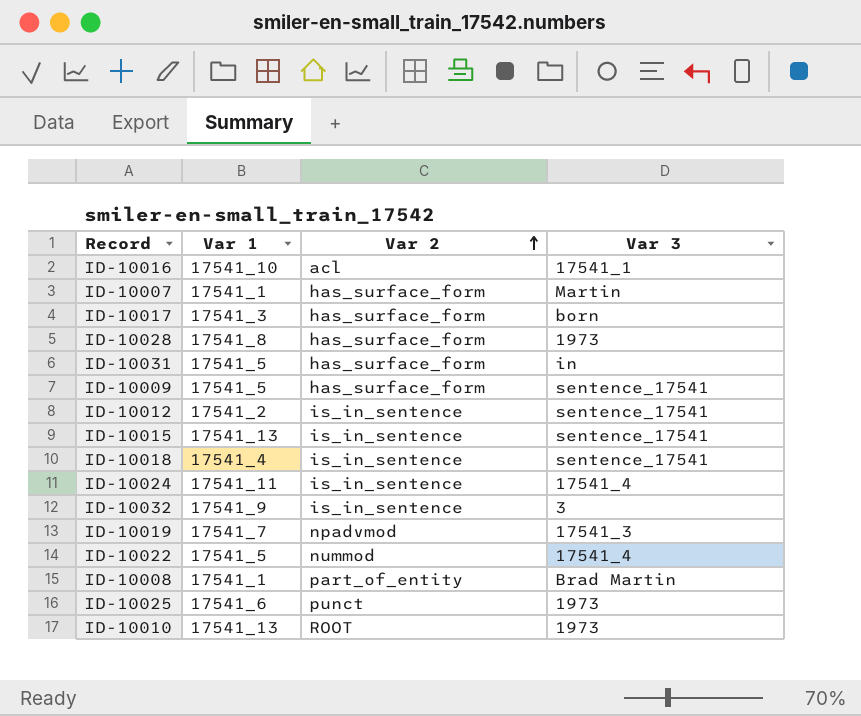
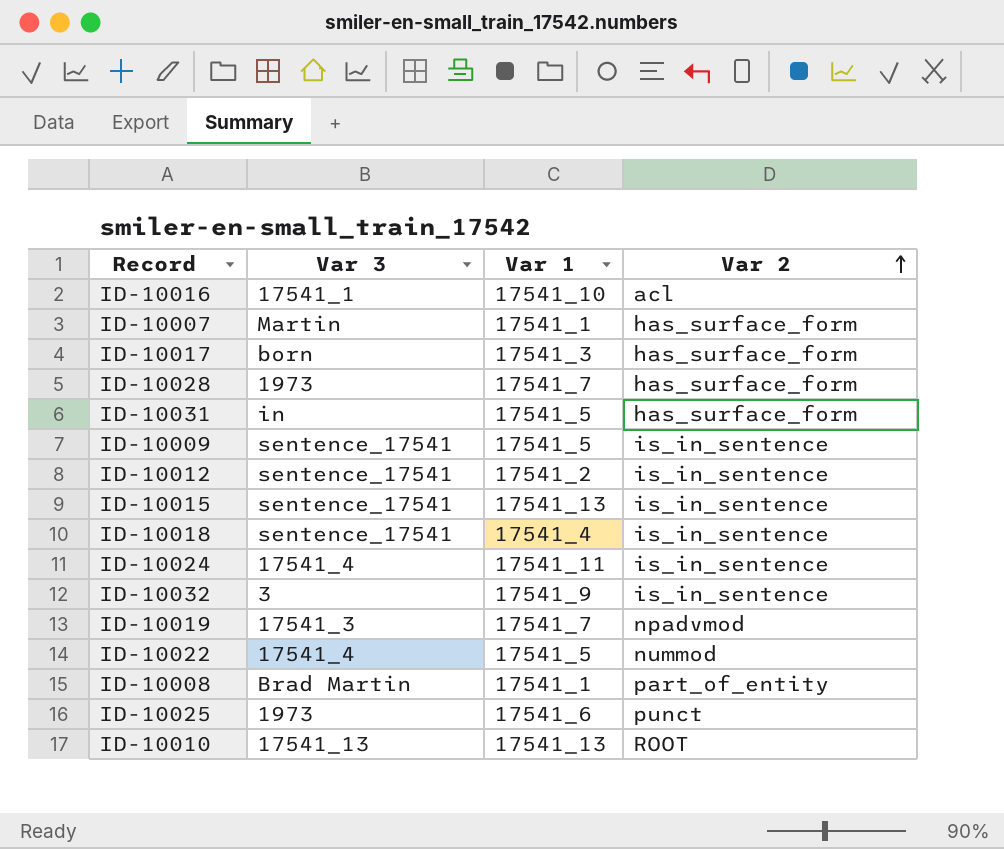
column Var 3 | position: 4 -> 2
ID-10028 | Var 1: 17541_8 -> 17541_7
ID-10009 | Var 2: has_surface_form -> is_in_sentence
ID-10010 | Var 3: 1973 -> 17541_13

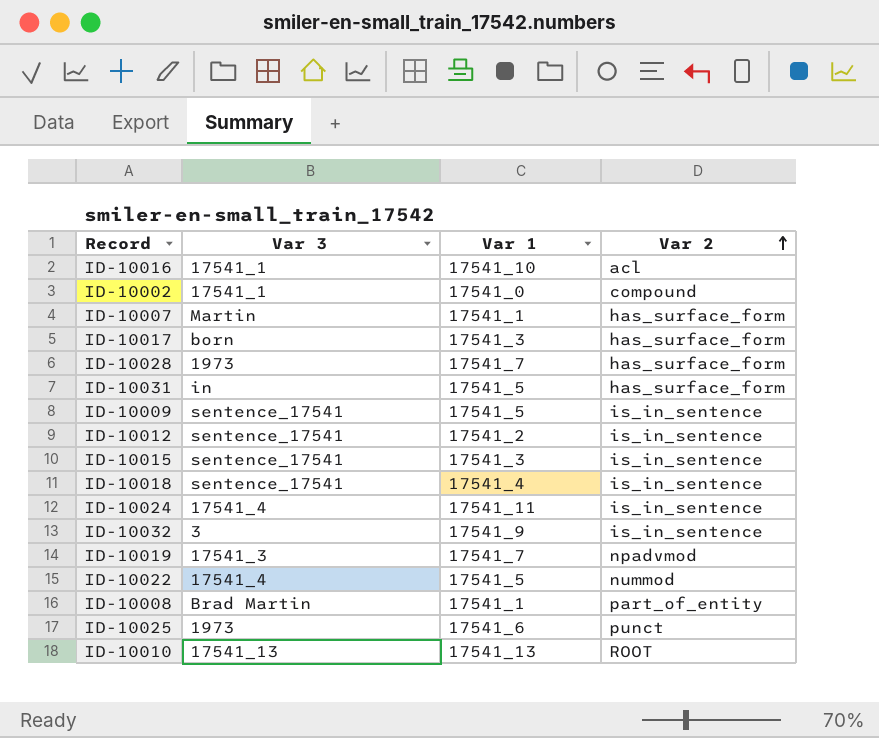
row ID-10002: none -> 17541_1 | 17541_0 | compound
ID-10015 | Var 1: 17541_13 -> 17541_3

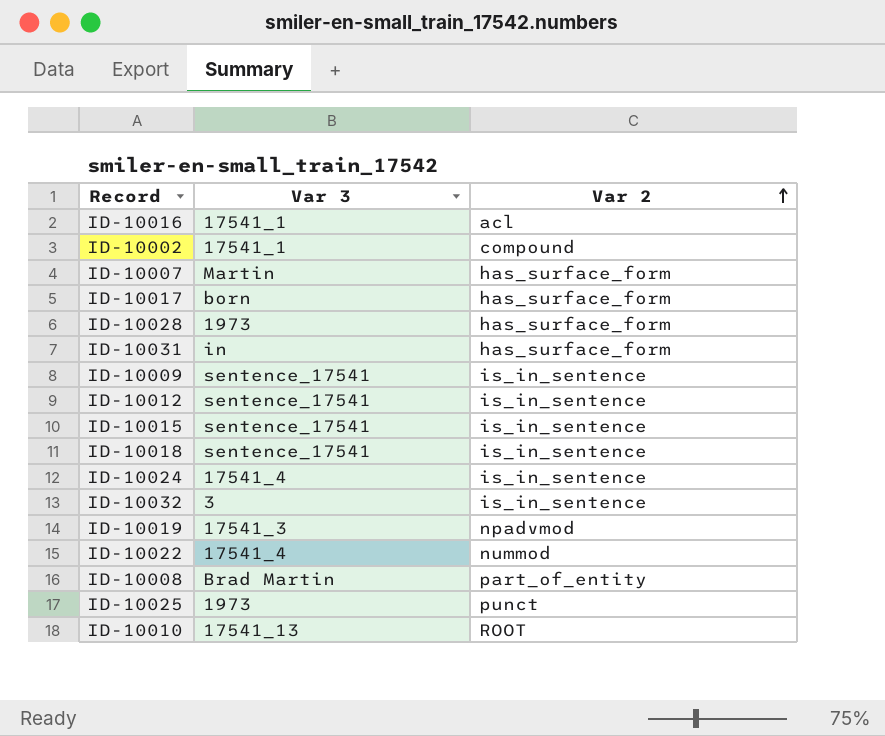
column Var 1 | position: 3 -> none

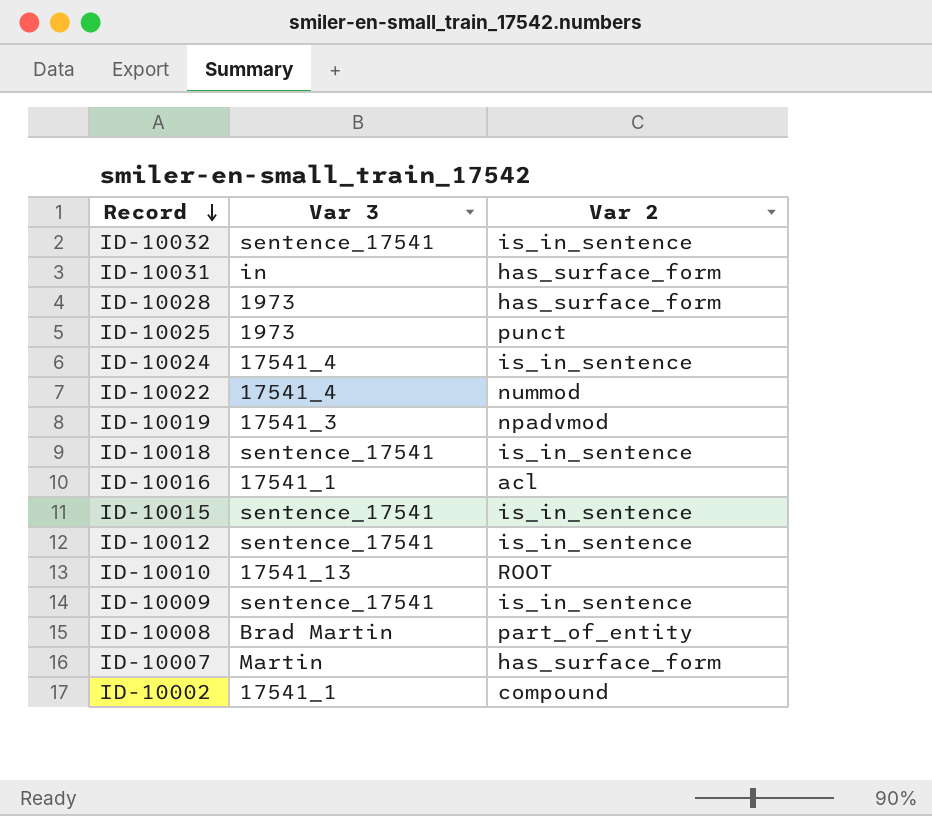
row order: Var 2 ascending -> Record descending
row ID-10017: born | has_surface_form -> none
ID-10032 | Var 3: 3 -> sentence_17541

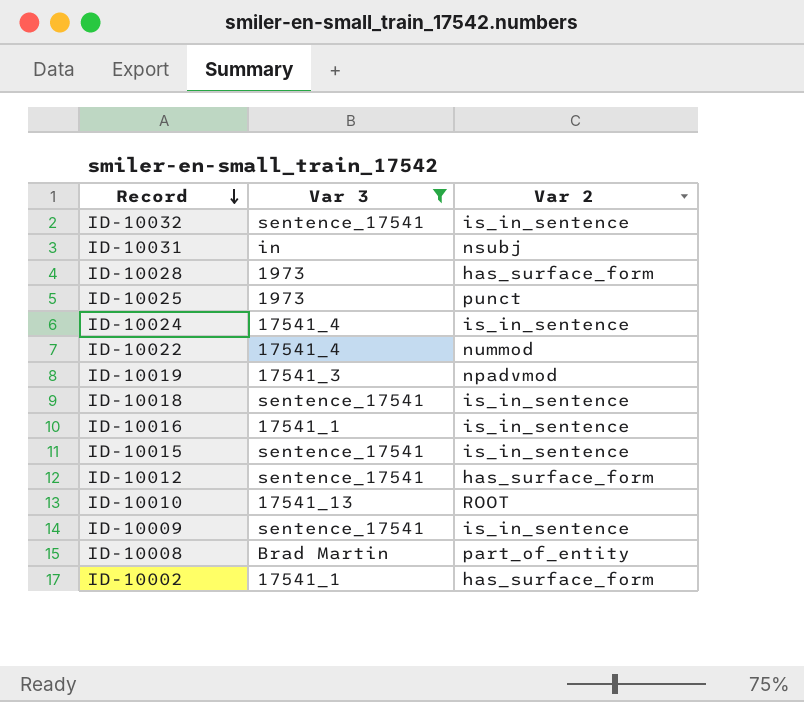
filter: none -> Var 3 != Martin
ID-10031 | Var 2: has_surface_form -> nsubj
ID-10016 | Var 2: acl -> is_in_sentence
ID-10012 | Var 2: is_in_sentence -> has_surface_form
ID-10002 | Var 2: compound -> has_surface_form

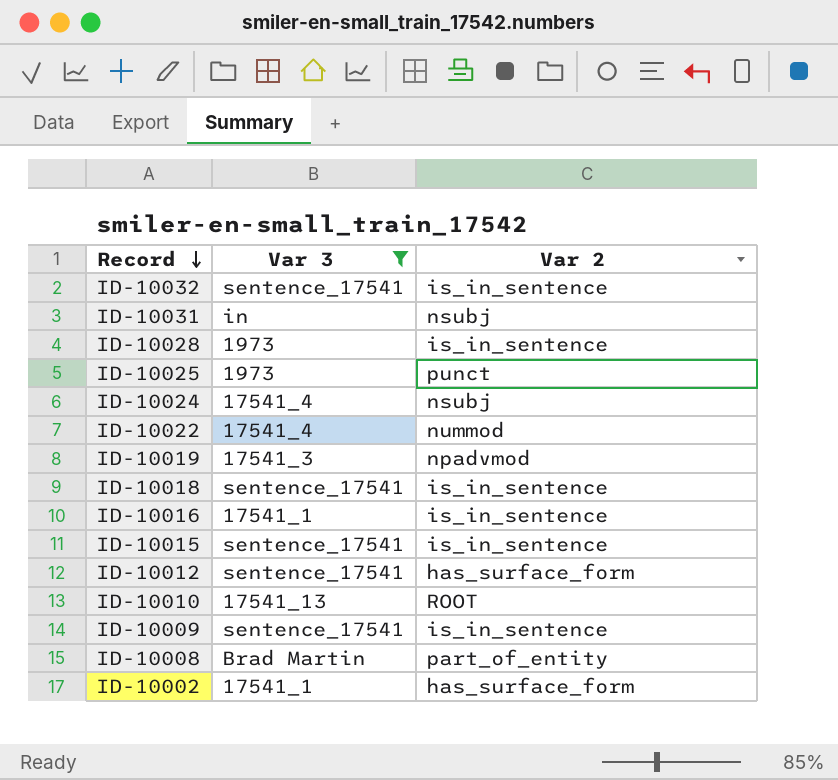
ID-10028 | Var 2: has_surface_form -> is_in_sentence
ID-10024 | Var 2: is_in_sentence -> nsubj

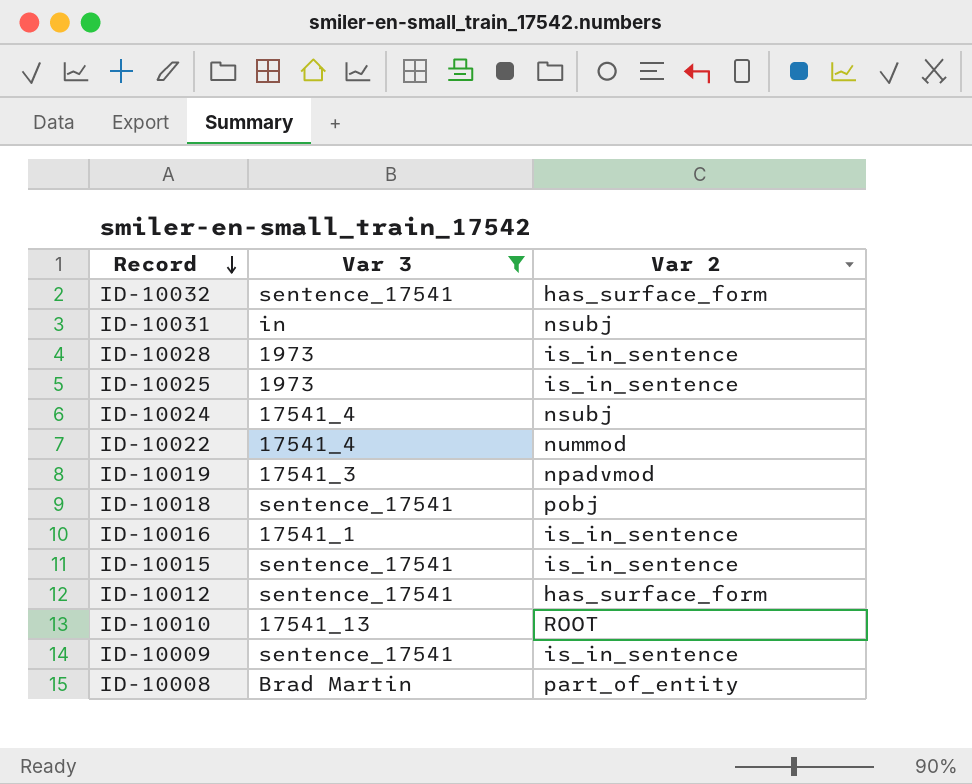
row ID-10002: 17541_1 | has_surface_form -> none
ID-10032 | Var 2: is_in_sentence -> has_surface_form
ID-10025 | Var 2: punct -> is_in_sentence
ID-10018 | Var 2: is_in_sentence -> pobj

